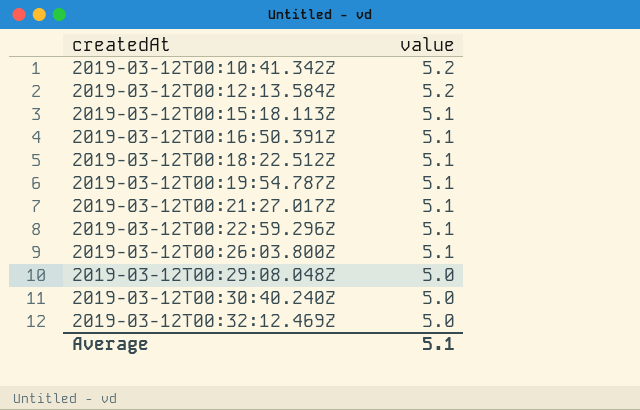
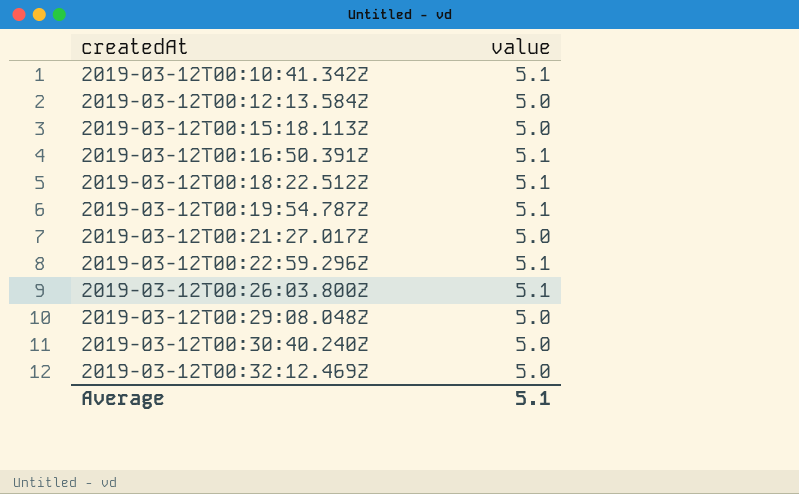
2019-03-12T00:10:41.342Z | value: 5.2 -> 5.1
2019-03-12T00:12:13.584Z | value: 5.2 -> 5.0
2019-03-12T00:15:18.113Z | value: 5.1 -> 5.0
2019-03-12T00:21:27.017Z | value: 5.1 -> 5.0

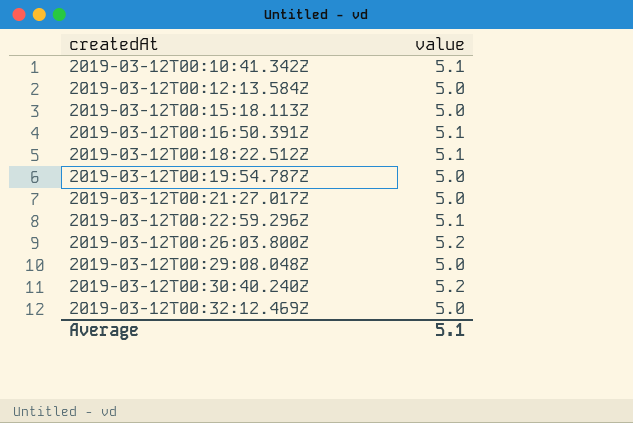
2019-03-12T00:19:54.787Z | value: 5.1 -> 5.0
2019-03-12T00:26:03.800Z | value: 5.1 -> 5.2
2019-03-12T00:30:40.240Z | value: 5.0 -> 5.2

